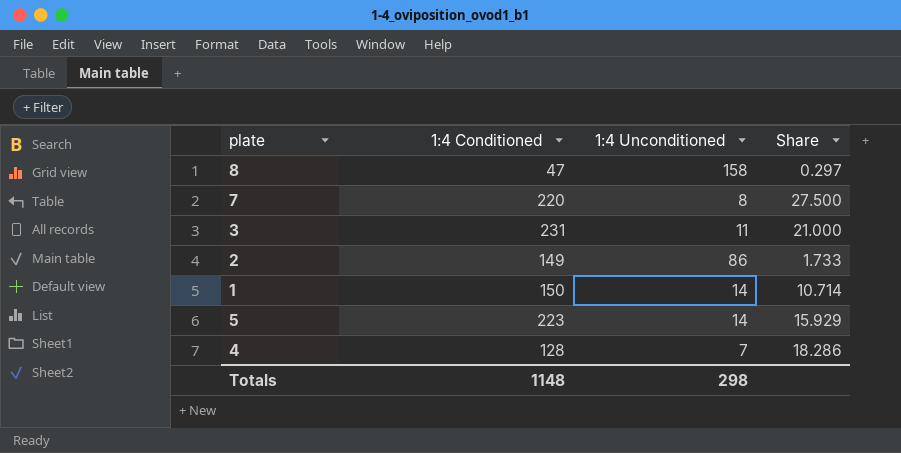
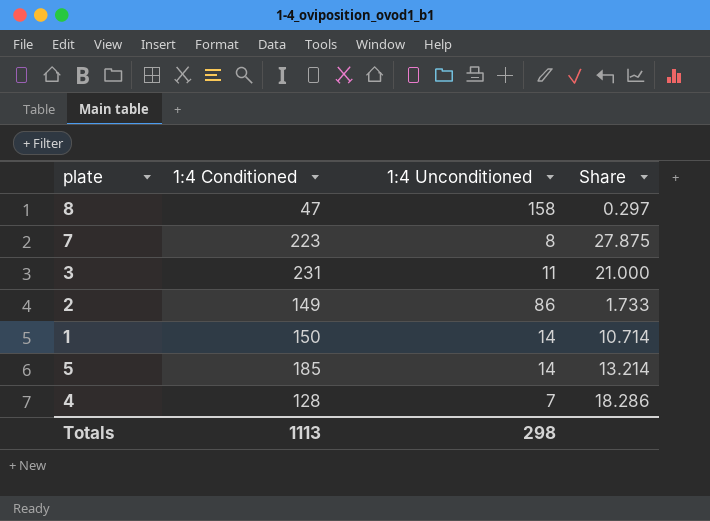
7 | 1:4 Conditioned: 220 -> 223
7 | Share: 27.500 -> 27.875
5 | 1:4 Conditioned: 223 -> 185
5 | Share: 15.929 -> 13.214
Totals | 1:4 Conditioned: 1148 -> 1113

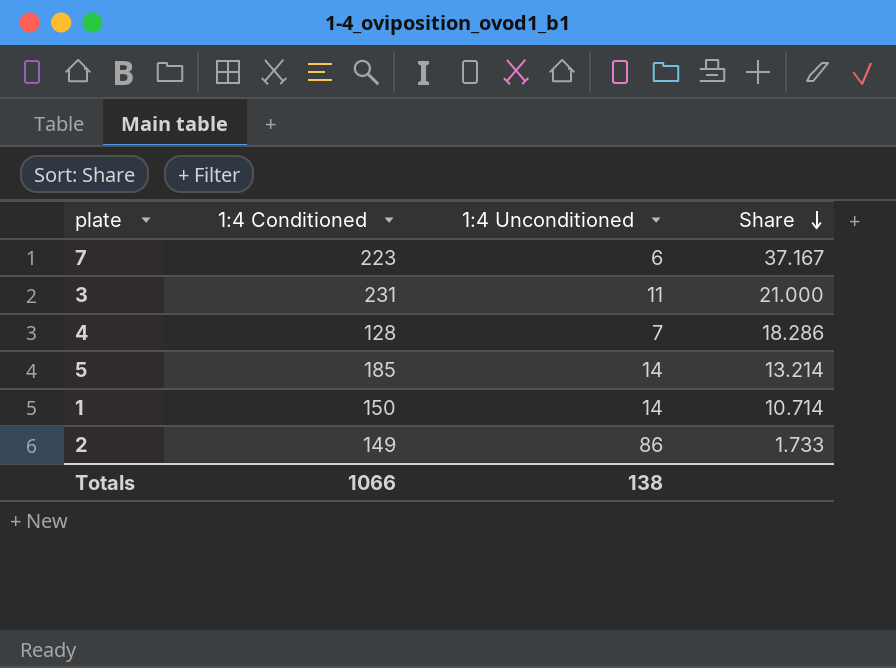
row order: none -> Share descending
row 8: 47 | 158 | 0.297 -> none
7 | 1:4 Unconditioned: 8 -> 6
7 | Share: 27.875 -> 37.167
Totals | 1:4 Conditioned: 1113 -> 1066
Totals | 1:4 Unconditioned: 298 -> 138

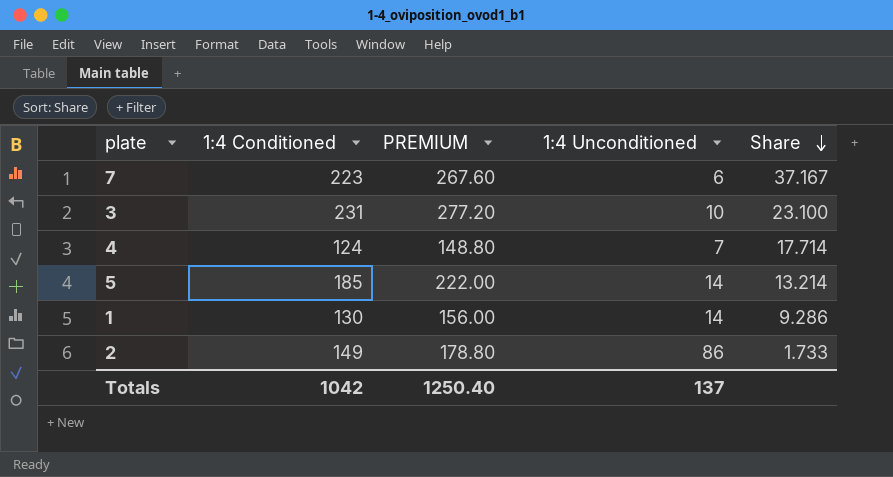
column PREMIUM | formula: none -> [1:4 Conditioned] * 1.2
3 | 1:4 Unconditioned: 11 -> 10
3 | Share: 21.000 -> 23.100
4 | 1:4 Conditioned: 128 -> 124
4 | Share: 18.286 -> 17.714
1 | 1:4 Conditioned: 150 -> 130
1 | Share: 10.714 -> 9.286
Totals | 1:4 Conditioned: 1066 -> 1042
Totals | 1:4 Unconditioned: 138 -> 137

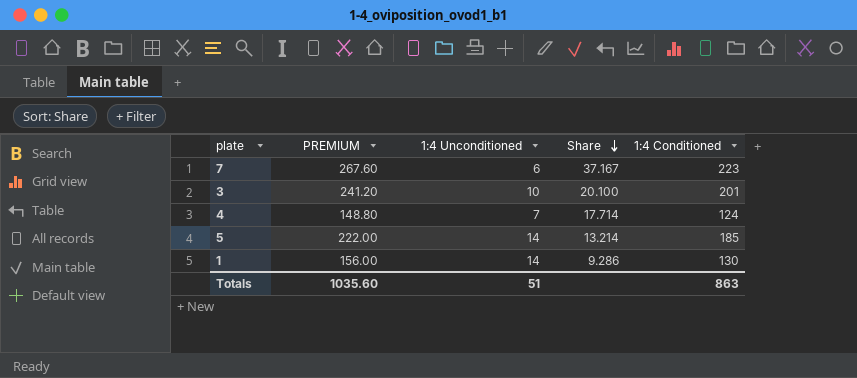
column 1:4 Conditioned | position: 2 -> 5
row 2: 149 | 178.80 | 86 | 1.733 -> none
3 | PREMIUM: 277.20 -> 241.20
3 | Share: 23.100 -> 20.100
3 | 1:4 Conditioned: 231 -> 201
Totals | PREMIUM: 1250.40 -> 1035.60
Totals | 1:4 Unconditioned: 137 -> 51
Totals | 1:4 Conditioned: 1042 -> 863

